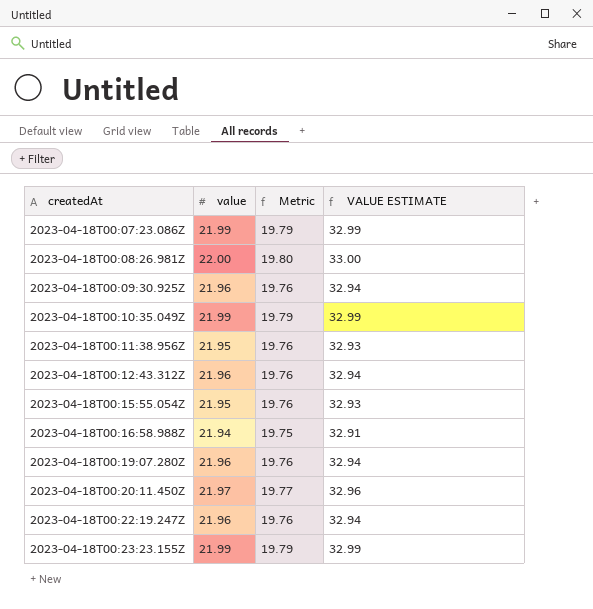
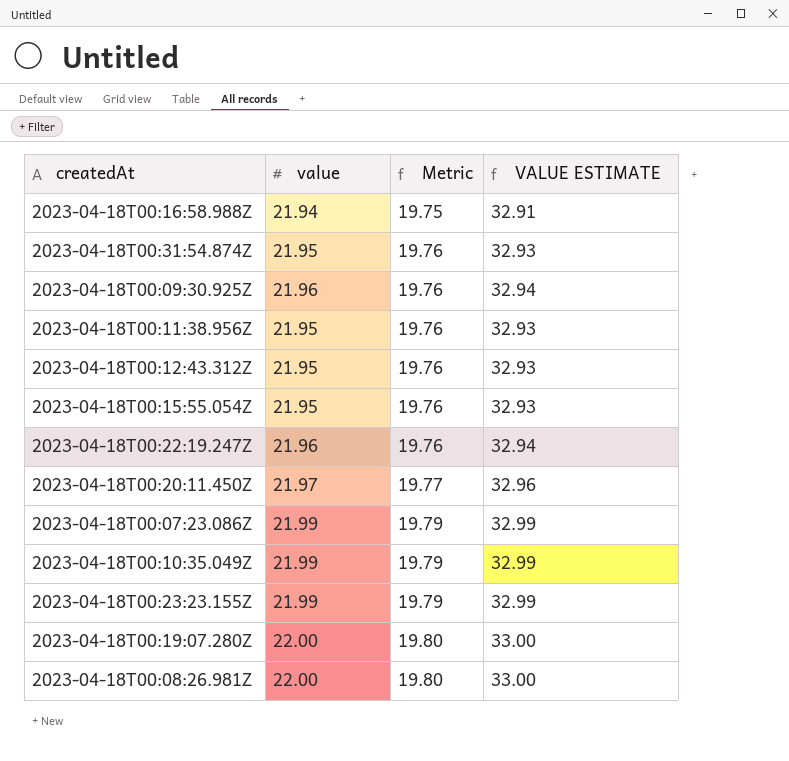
row order: createdAt ascending -> Metric ascending
row 2023-04-18T00:31:54.874Z: none -> 21.95 | 19.76 | 32.93
2023-04-18T00:12:43.312Z | value: 21.96 -> 21.95
2023-04-18T00:12:43.312Z | VALUE ESTIMATE: 32.94 -> 32.93
2023-04-18T00:19:07.280Z | value: 21.96 -> 22.00
2023-04-18T00:19:07.280Z | Metric: 19.76 -> 19.80
2023-04-18T00:19:07.280Z | VALUE ESTIMATE: 32.94 -> 33.00

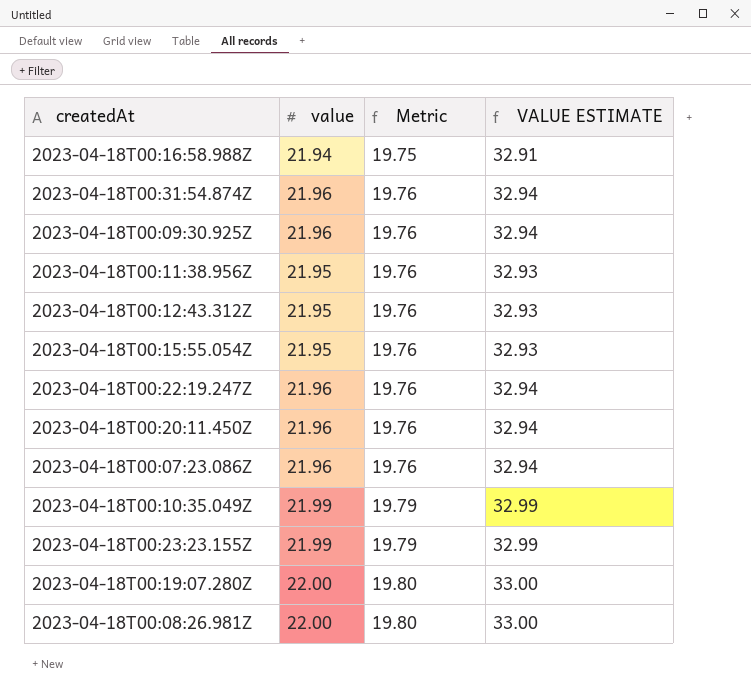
2023-04-18T00:31:54.874Z | value: 21.95 -> 21.96
2023-04-18T00:31:54.874Z | VALUE ESTIMATE: 32.93 -> 32.94
2023-04-18T00:20:11.450Z | value: 21.97 -> 21.96
2023-04-18T00:20:11.450Z | Metric: 19.77 -> 19.76
2023-04-18T00:20:11.450Z | VALUE ESTIMATE: 32.96 -> 32.94
2023-04-18T00:07:23.086Z | value: 21.99 -> 21.96
2023-04-18T00:07:23.086Z | Metric: 19.79 -> 19.76
2023-04-18T00:07:23.086Z | VALUE ESTIMATE: 32.99 -> 32.94

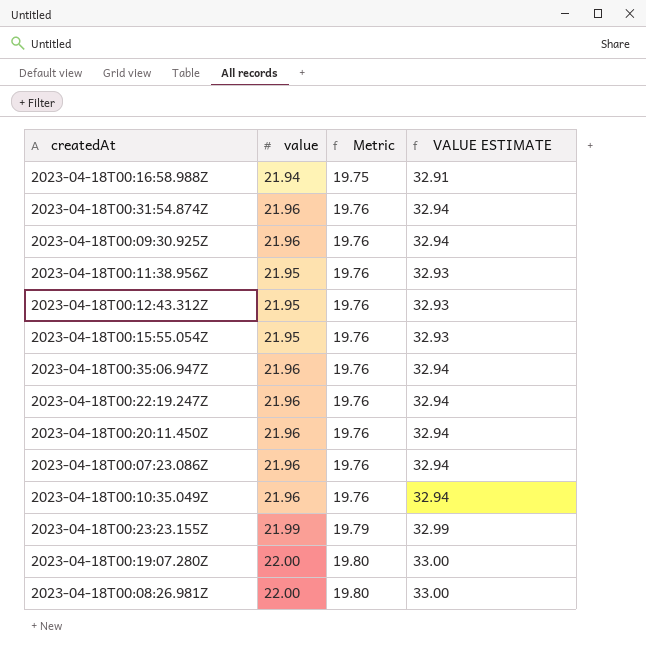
row 2023-04-18T00:35:06.947Z: none -> 21.96 | 19.76 | 32.94
2023-04-18T00:10:35.049Z | value: 21.99 -> 21.96
2023-04-18T00:10:35.049Z | Metric: 19.79 -> 19.76
2023-04-18T00:10:35.049Z | VALUE ESTIMATE: 32.99 -> 32.94

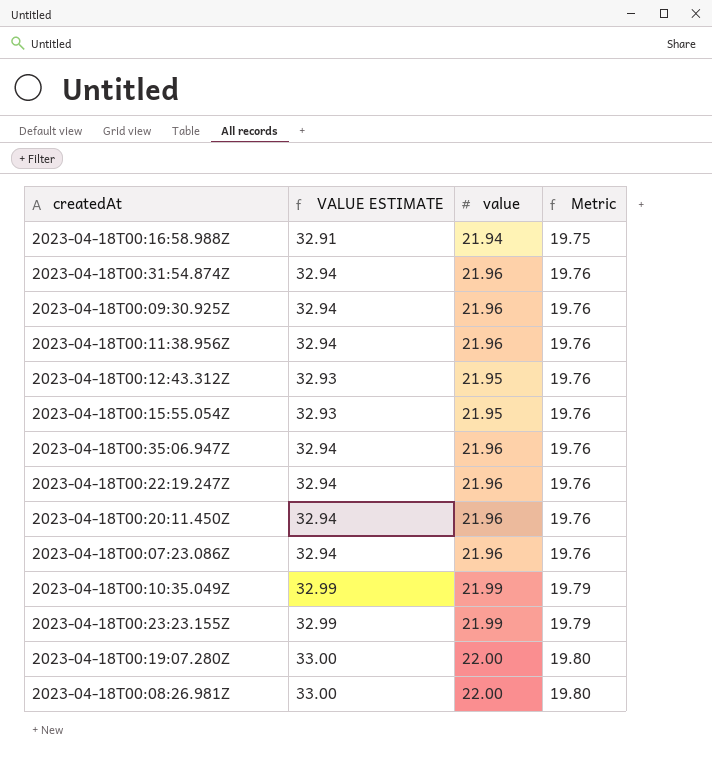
column VALUE ESTIMATE | position: 4 -> 2
2023-04-18T00:11:38.956Z | VALUE ESTIMATE: 32.93 -> 32.94
2023-04-18T00:11:38.956Z | value: 21.95 -> 21.96
2023-04-18T00:10:35.049Z | VALUE ESTIMATE: 32.94 -> 32.99
2023-04-18T00:10:35.049Z | value: 21.96 -> 21.99
2023-04-18T00:10:35.049Z | Metric: 19.76 -> 19.79

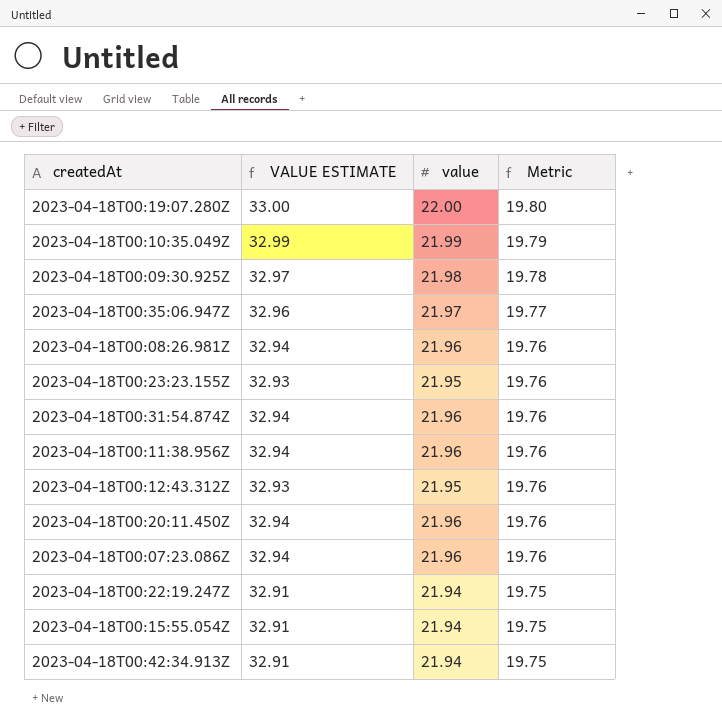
row order: Metric ascending -> Metric descending
row 2023-04-18T00:16:58.988Z: 32.91 | 21.94 | 19.75 -> none
2023-04-18T00:09:30.925Z | VALUE ESTIMATE: 32.94 -> 32.97
2023-04-18T00:09:30.925Z | value: 21.96 -> 21.98
2023-04-18T00:09:30.925Z | Metric: 19.76 -> 19.78
2023-04-18T00:35:06.947Z | VALUE ESTIMATE: 32.94 -> 32.96
2023-04-18T00:35:06.947Z | value: 21.96 -> 21.97
2023-04-18T00:35:06.947Z | Metric: 19.76 -> 19.77
2023-04-18T00:08:26.981Z | VALUE ESTIMATE: 33.00 -> 32.94
2023-04-18T00:08:26.981Z | value: 22.00 -> 21.96
2023-04-18T00:08:26.981Z | Metric: 19.80 -> 19.76
2023-04-18T00:23:23.155Z | VALUE ESTIMATE: 32.99 -> 32.93
2023-04-18T00:23:23.155Z | value: 21.99 -> 21.95
2023-04-18T00:23:23.155Z | Metric: 19.79 -> 19.76
2023-04-18T00:22:19.247Z | VALUE ESTIMATE: 32.94 -> 32.91
2023-04-18T00:22:19.247Z | value: 21.96 -> 21.94
2023-04-18T00:22:19.247Z | Metric: 19.76 -> 19.75
2023-04-18T00:15:55.054Z | VALUE ESTIMATE: 32.93 -> 32.91
2023-04-18T00:15:55.054Z | value: 21.95 -> 21.94
2023-04-18T00:15:55.054Z | Metric: 19.76 -> 19.75
row 2023-04-18T00:42:34.913Z: none -> 32.91 | 21.94 | 19.75

